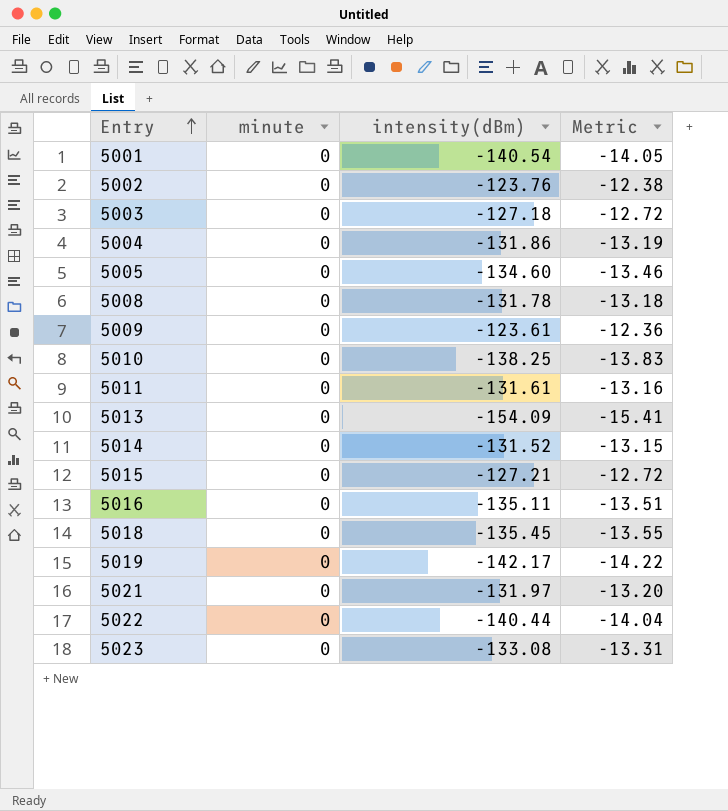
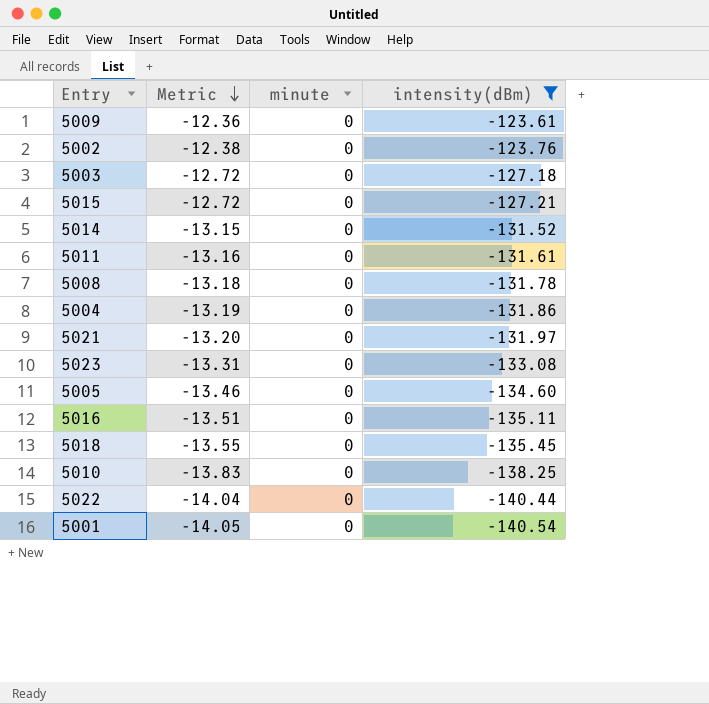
filter: none -> intensity(dBm) >= -140.54
row order: Entry ascending -> Metric descending
column Metric | position: 4 -> 2

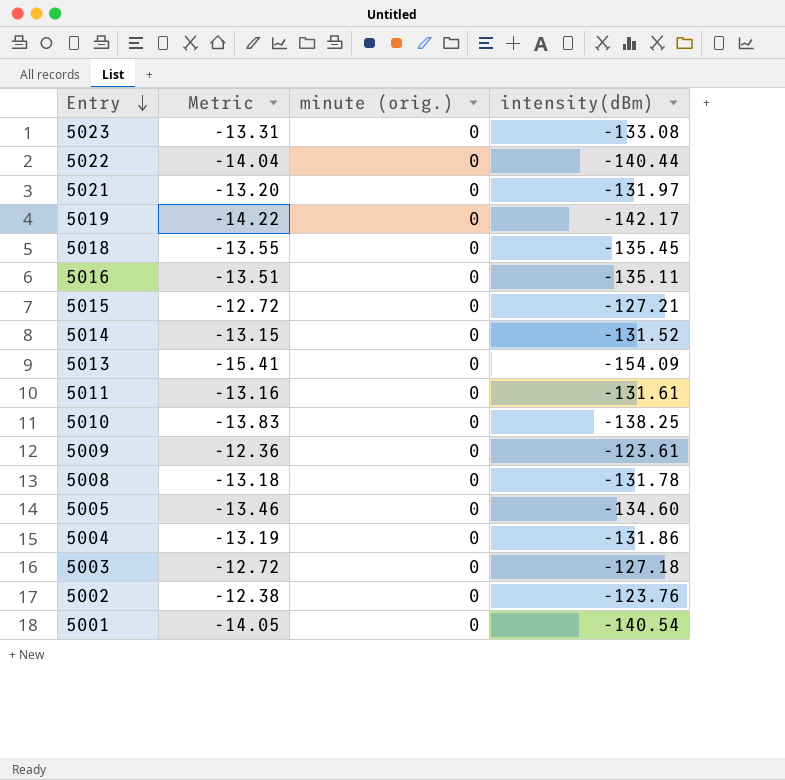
filter: intensity(dBm) >= -140.54 -> none
row order: Metric descending -> Entry descending
column name: minute -> minute (orig.)

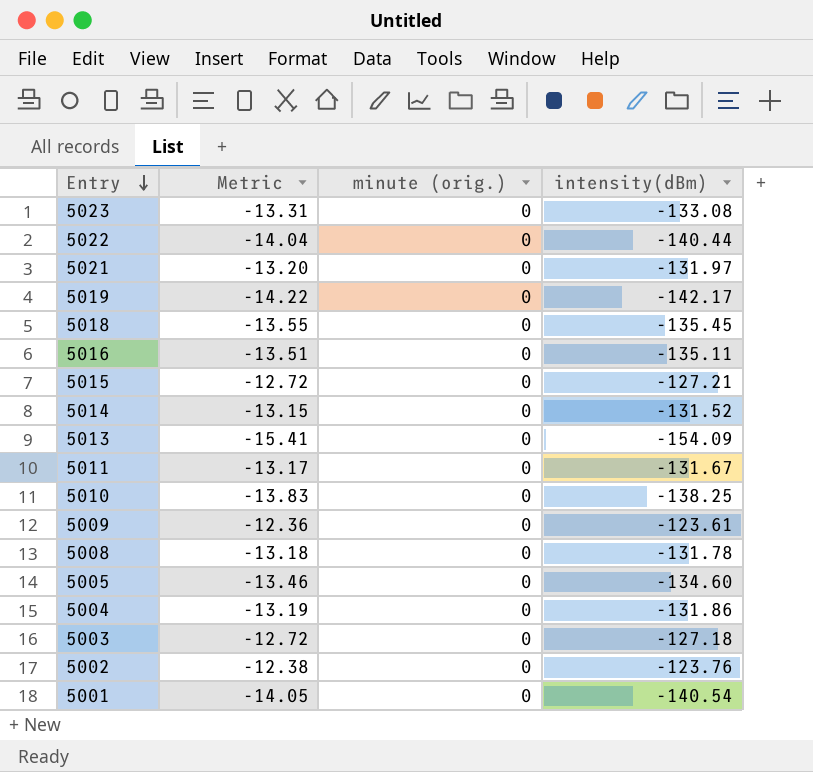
5011 | Metric: -13.16 -> -13.17
5011 | intensity(dBm): -131.61 -> -131.67

